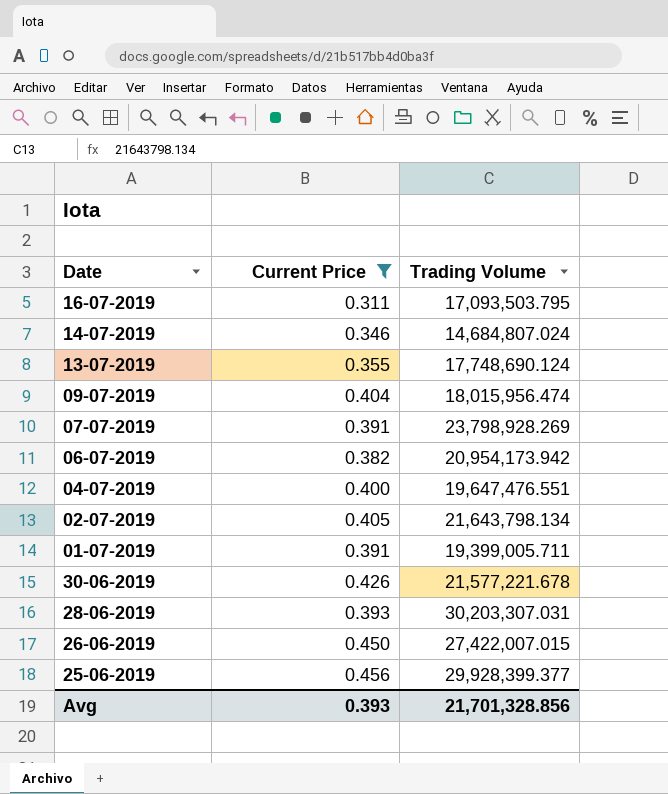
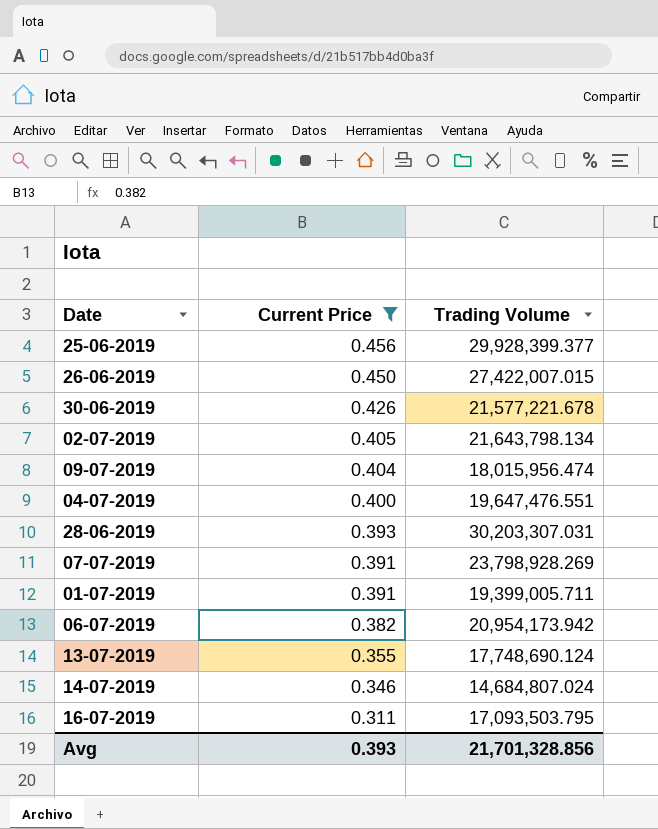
row order: Date descending -> Current Price descending

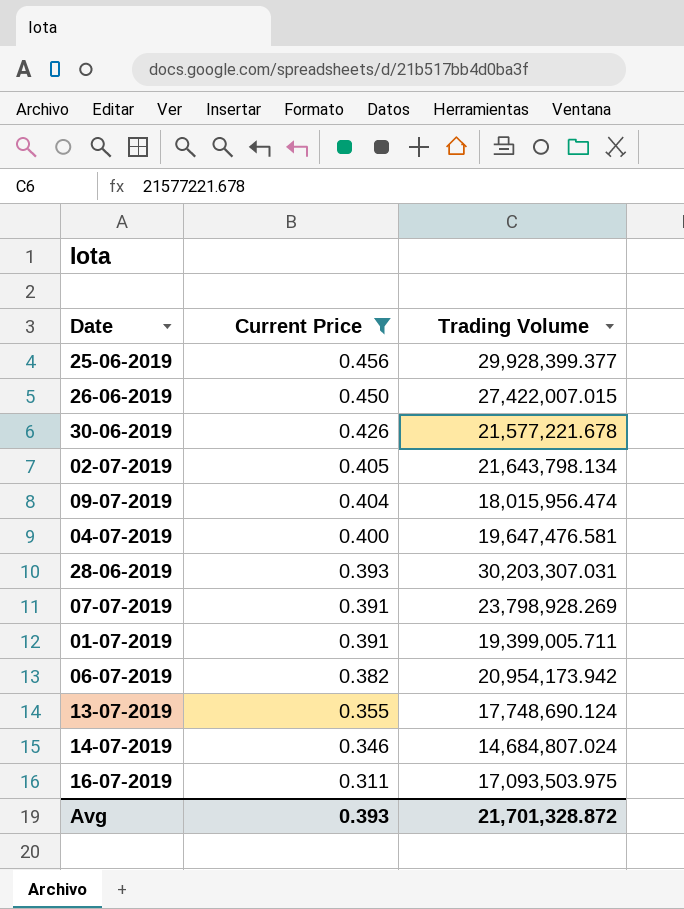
04-07-2019 | Trading Volume: 19,647,476.551 -> 19,647,476.581
16-07-2019 | Trading Volume: 17,093,503.795 -> 17,093,503.975
Avg | Trading Volume: 21,701,328.856 -> 21,701,328.872

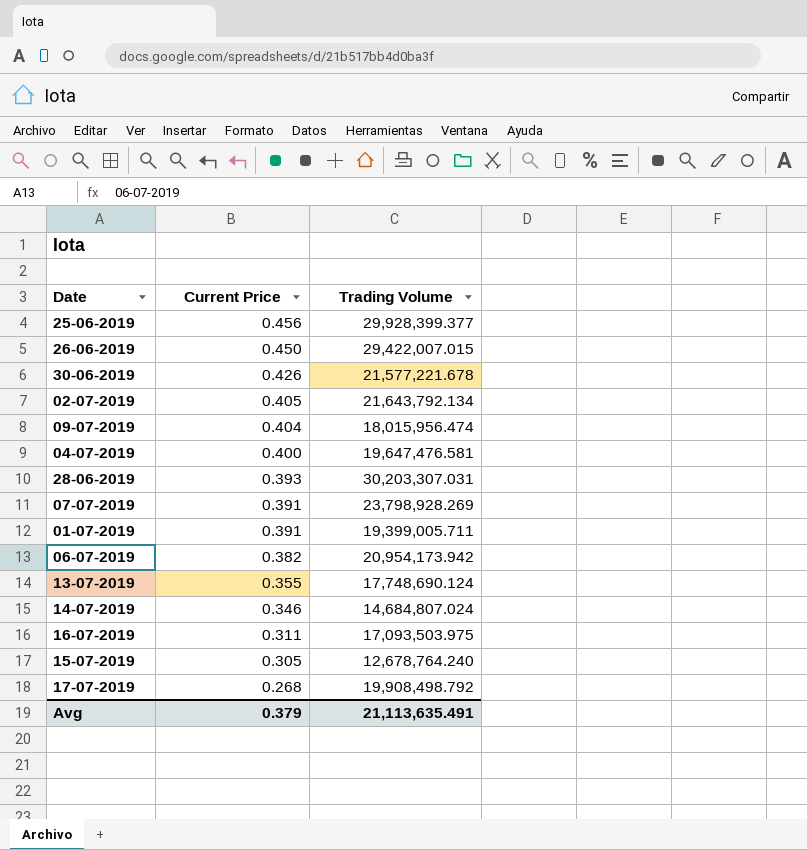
filter: Current Price >= 0.311 -> none
26-06-2019 | Trading Volume: 27,422,007.015 -> 29,422,007.015
02-07-2019 | Trading Volume: 21,643,798.134 -> 21,643,792.134
Avg | Current Price: 0.393 -> 0.379
Avg | Trading Volume: 21,701,328.872 -> 21,113,635.491

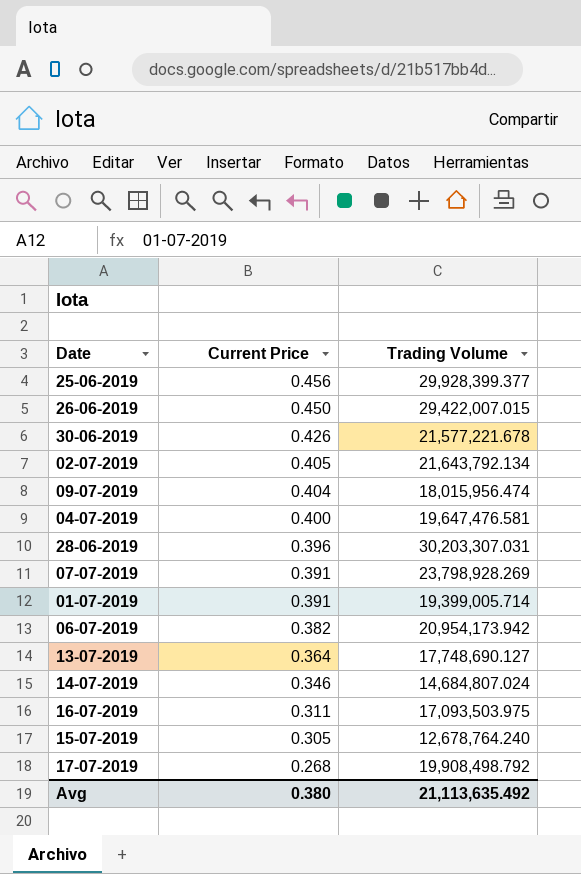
28-06-2019 | Current Price: 0.393 -> 0.396
01-07-2019 | Trading Volume: 19,399,005.711 -> 19,399,005.714
13-07-2019 | Current Price: 0.355 -> 0.364
13-07-2019 | Trading Volume: 17,748,690.124 -> 17,748,690.127
Avg | Current Price: 0.379 -> 0.380
Avg | Trading Volume: 21,113,635.491 -> 21,113,635.492

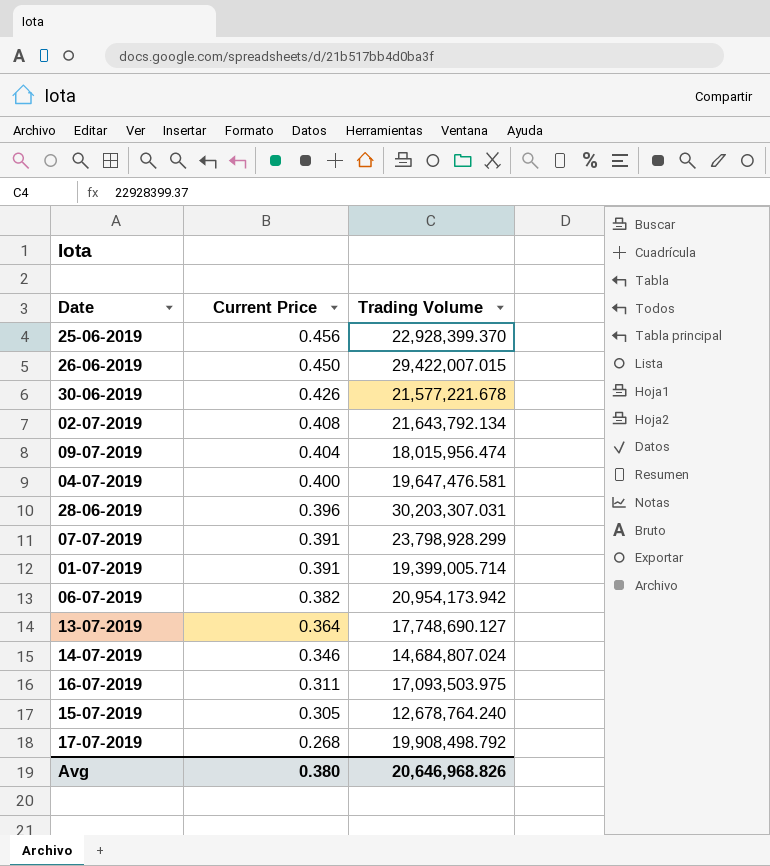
25-06-2019 | Trading Volume: 29,928,399.377 -> 22,928,399.370
02-07-2019 | Current Price: 0.405 -> 0.408
07-07-2019 | Trading Volume: 23,798,928.269 -> 23,798,928.299
Avg | Trading Volume: 21,113,635.492 -> 20,646,968.826

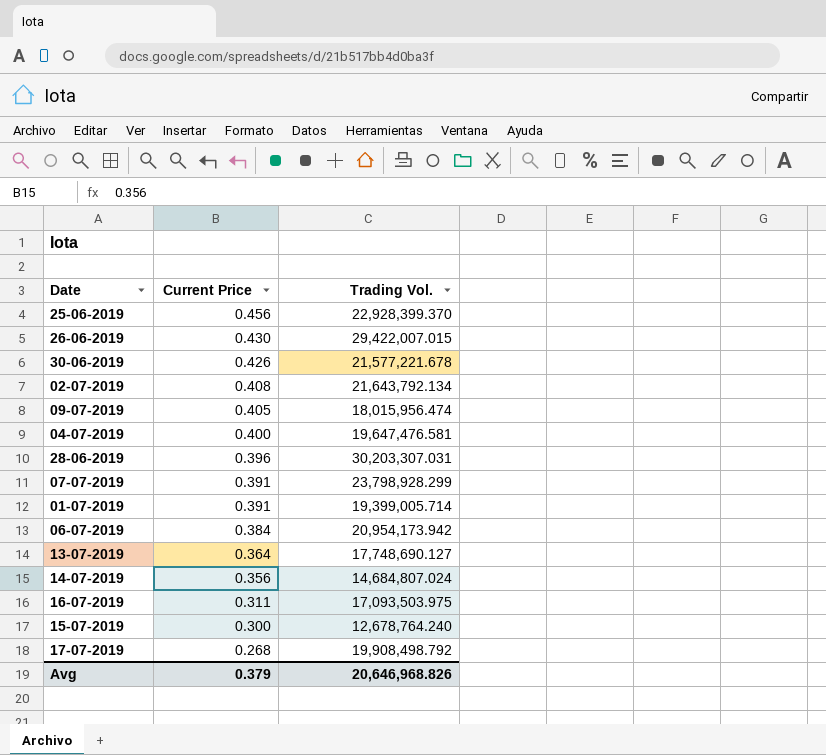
column name: Trading Volume -> Trading Vol.
26-06-2019 | Current Price: 0.450 -> 0.430
09-07-2019 | Current Price: 0.404 -> 0.405
06-07-2019 | Current Price: 0.382 -> 0.384
14-07-2019 | Current Price: 0.346 -> 0.356
15-07-2019 | Current Price: 0.305 -> 0.300
Avg | Current Price: 0.380 -> 0.379

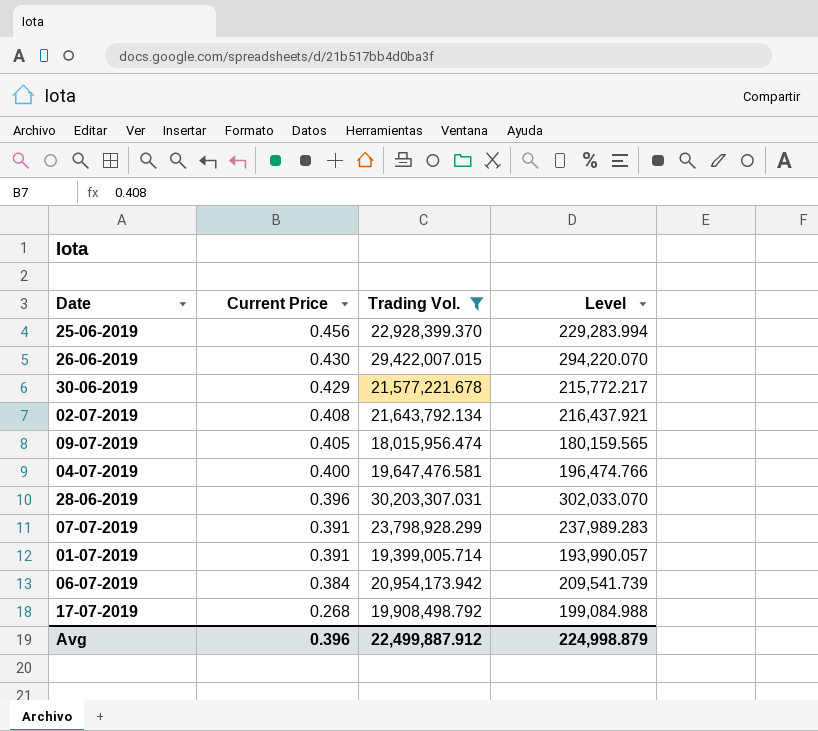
filter: none -> Trading Vol. >= 18,015,956.474
column Level | formula: none -> [Trading Vol.] * 0.01
30-06-2019 | Current Price: 0.426 -> 0.429
Avg | Current Price: 0.379 -> 0.396
Avg | Trading Vol.: 20,646,968.826 -> 22,499,887.912

